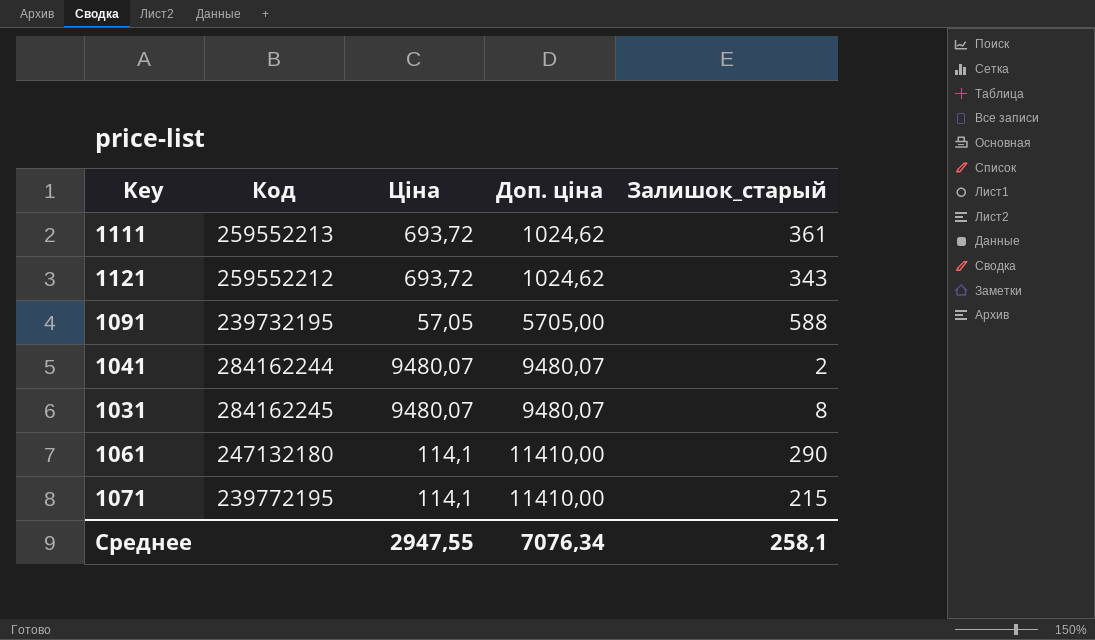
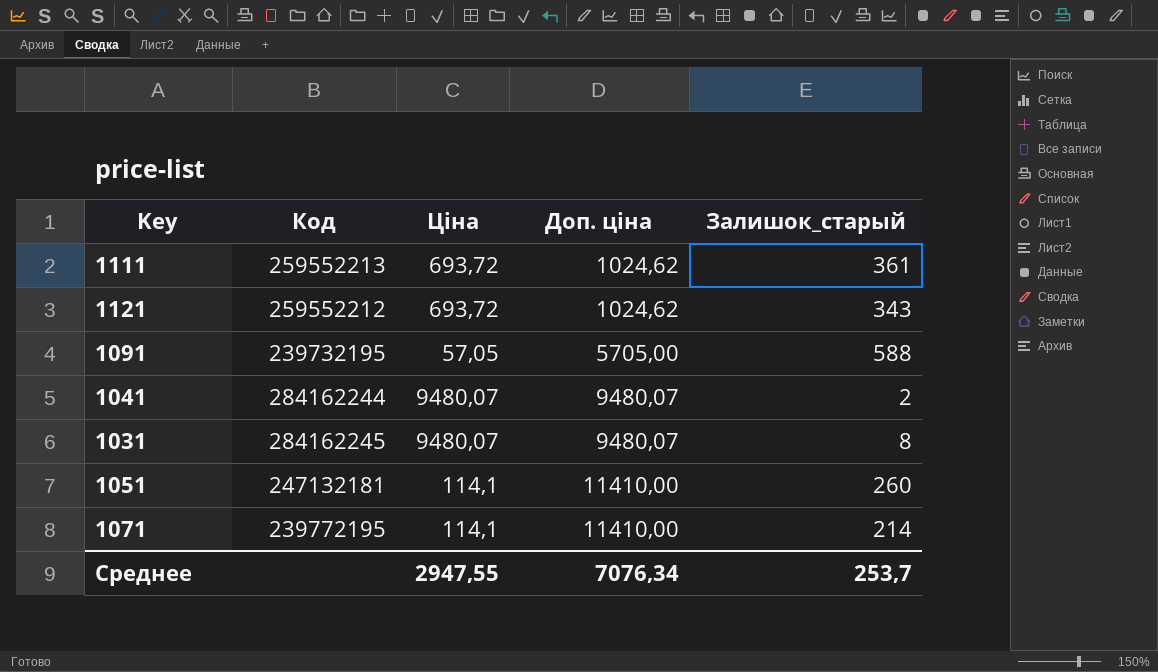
row 1061: 247132180 | 114,1 | 11410,00 | 290 -> none
row 1051: none -> 247132181 | 114,1 | 11410,00 | 260
1071 | Залишок_старый: 215 -> 214
Среднее | Залишок_старый: 258,1 -> 253,7

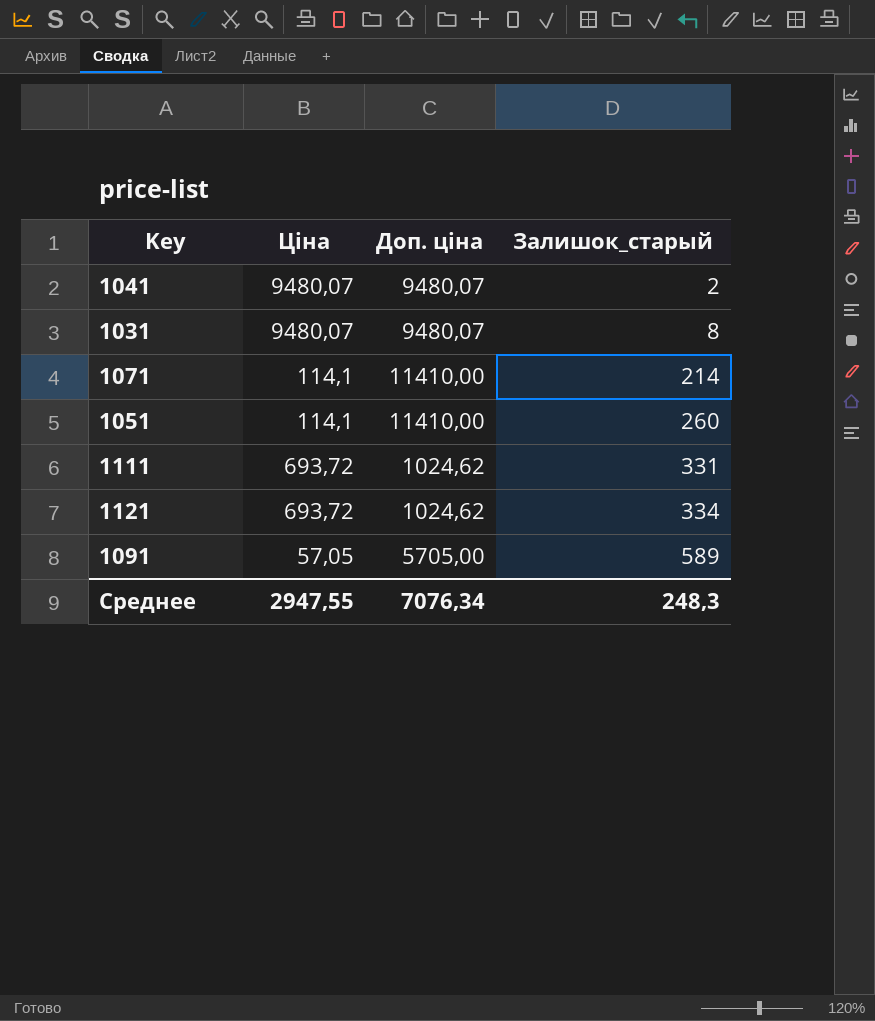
row order: Доп. ціна ascending -> Залишок_старый ascending
column Код | position: 2 -> none
1111 | Залишок_старый: 361 -> 331
1121 | Залишок_старый: 343 -> 334
1091 | Залишок_старый: 588 -> 589
Среднее | Залишок_старый: 253,7 -> 248,3

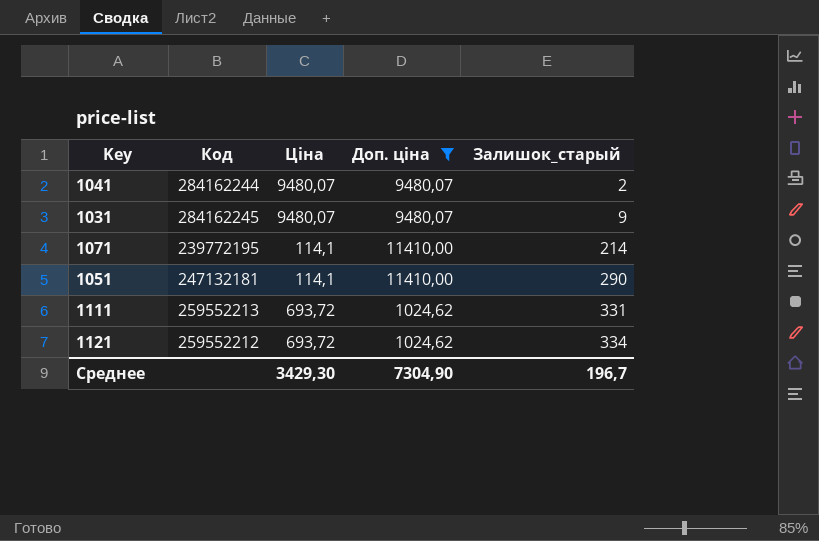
filter: none -> Доп. ціна != 5705,00
column Код | position: none -> 2
1031 | Залишок_старый: 8 -> 9
1051 | Залишок_старый: 260 -> 290
Среднее | Ціна: 2947,55 -> 3429,30
Среднее | Доп. ціна: 7076,34 -> 7304,90
Среднее | Залишок_старый: 248,3 -> 196,7

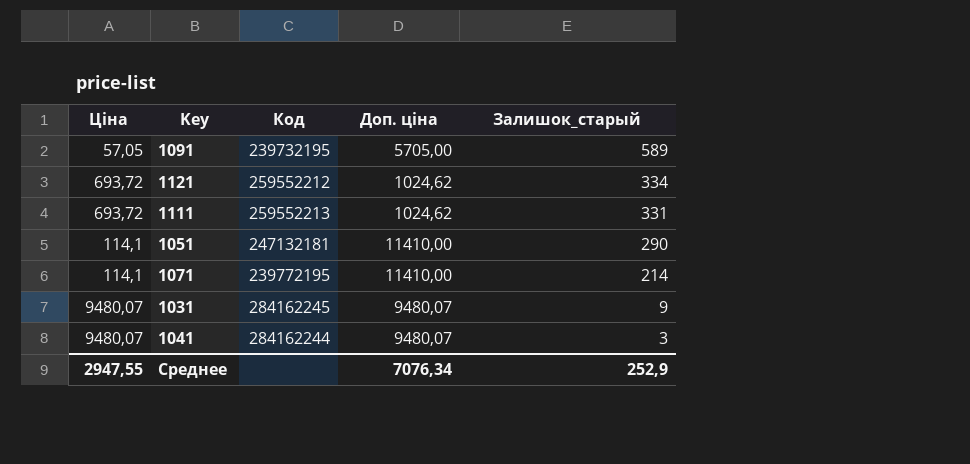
filter: Доп. ціна != 5705,00 -> none
row order: Залишок_старый ascending -> Залишок_старый descending
column Ціна | position: 3 -> 1
1041 | Залишок_старый: 2 -> 3
Среднее | Ціна: 3429,30 -> 2947,55
Среднее | Доп. ціна: 7304,90 -> 7076,34
Среднее | Залишок_старый: 196,7 -> 252,9

